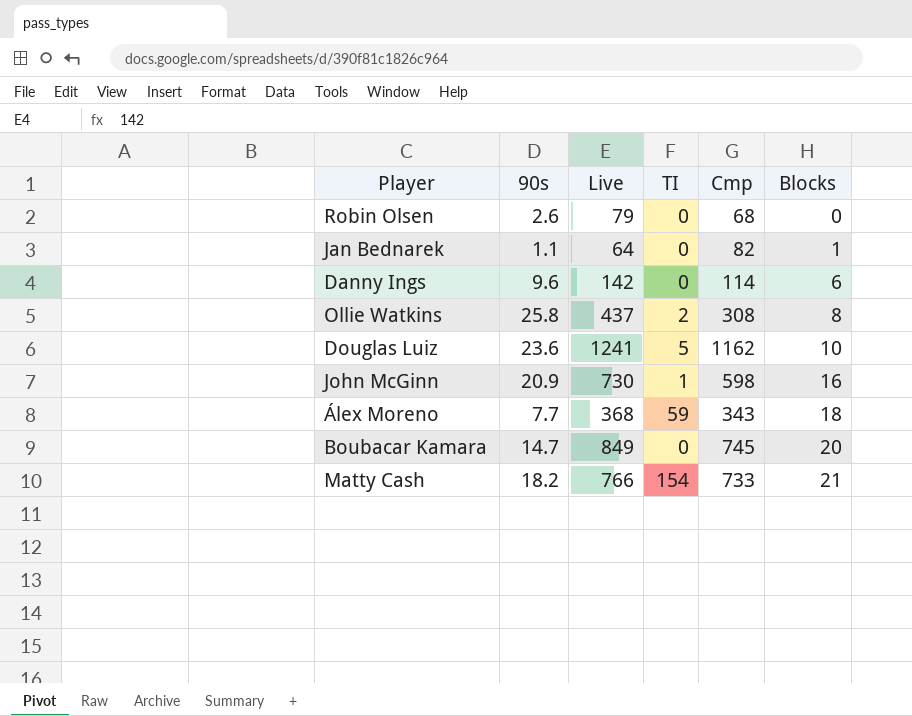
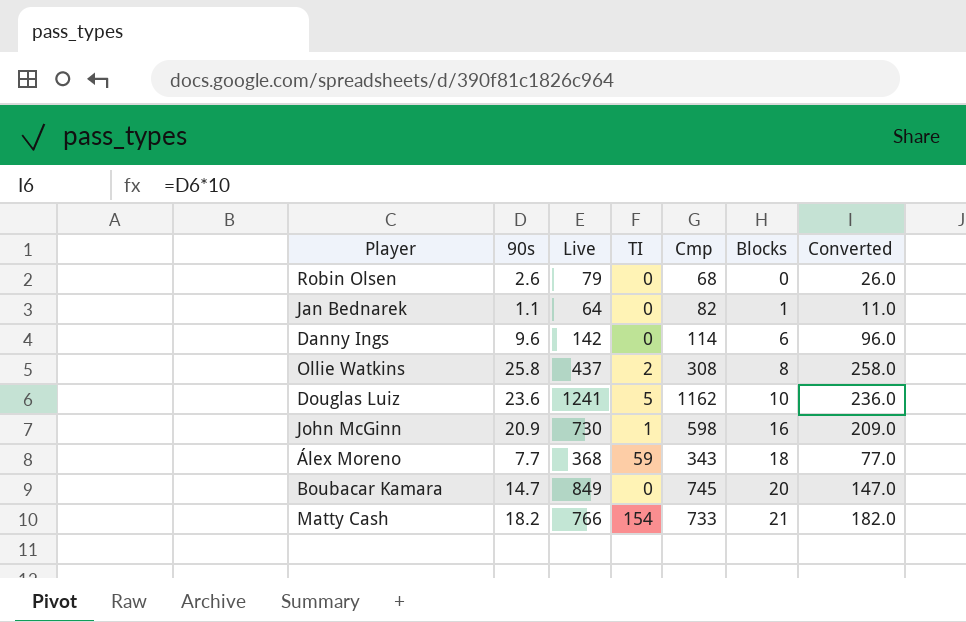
column Converted | formula: none -> [90s] * 10

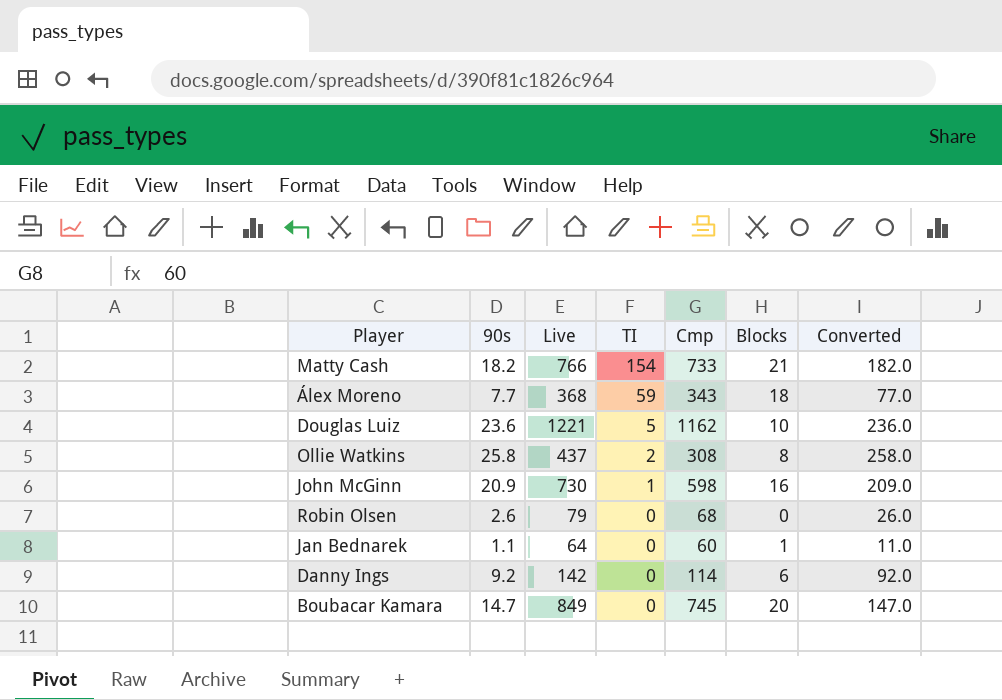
row order: Blocks ascending -> TI descending
Douglas Luiz | Live: 1241 -> 1221
Jan Bednarek | Cmp: 82 -> 60
Danny Ings | 90s: 9.6 -> 9.2
Danny Ings | Converted: 96.0 -> 92.0

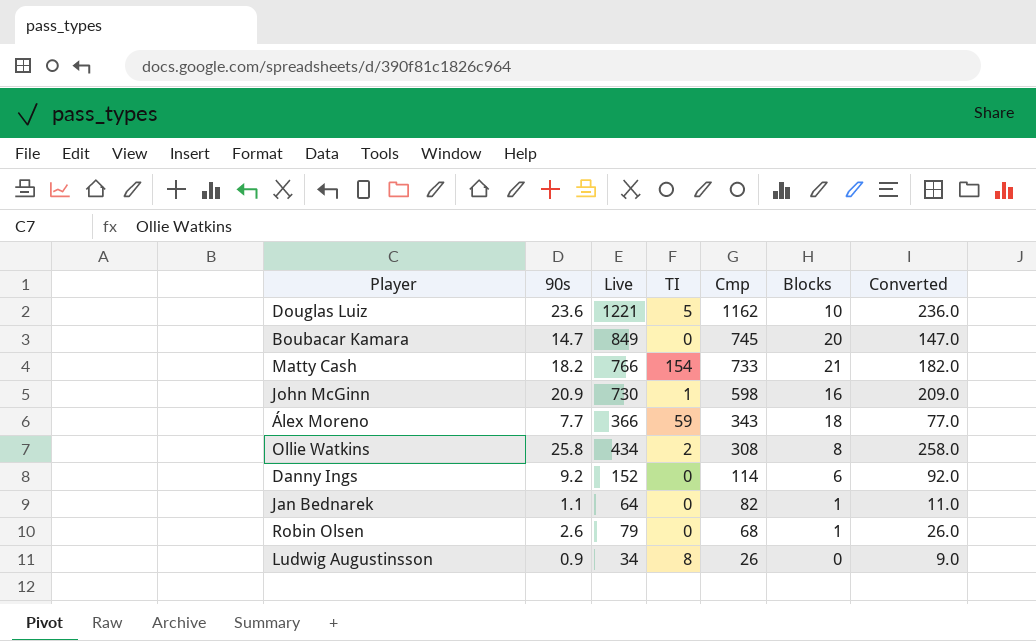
row order: TI descending -> Cmp descending
Álex Moreno | Live: 368 -> 366
Ollie Watkins | Live: 437 -> 434
Danny Ings | Live: 142 -> 152
Jan Bednarek | Cmp: 60 -> 82
Robin Olsen | Blocks: 0 -> 1
row Ludwig Augustinsson: none -> 0.9 | 34 | 8 | 26 | 0 | 9.0

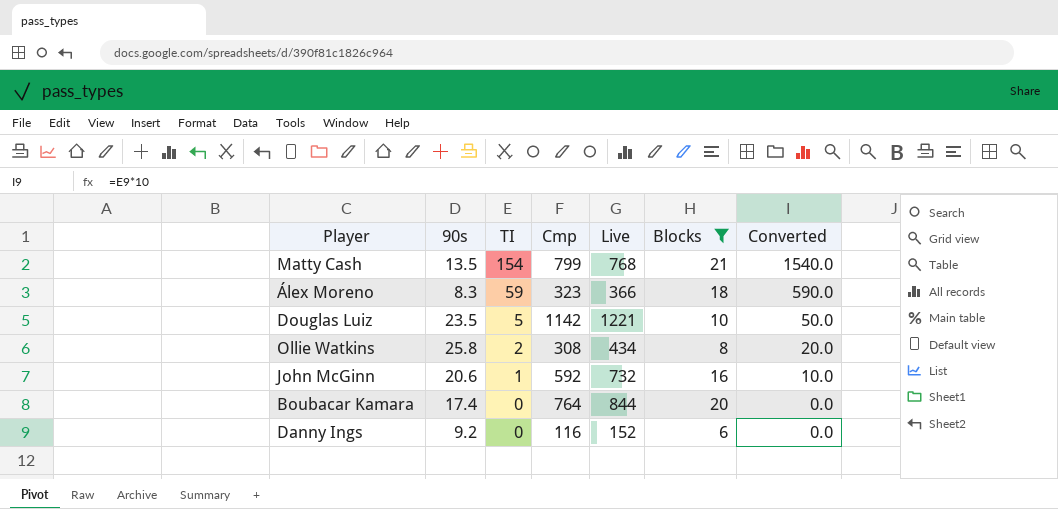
filter: none -> Blocks >= 6
row order: Cmp descending -> TI descending
column Live | position: 3 -> 5
column Converted | formula: [90s] * 10 -> [TI] * 10
Matty Cash | 90s: 18.2 -> 13.5
Matty Cash | Cmp: 733 -> 799
Matty Cash | Live: 766 -> 768
Álex Moreno | 90s: 7.7 -> 8.3
Álex Moreno | Cmp: 343 -> 323
Douglas Luiz | 90s: 23.6 -> 23.5
Douglas Luiz | Cmp: 1162 -> 1142
John McGinn | 90s: 20.9 -> 20.6
John McGinn | Cmp: 598 -> 592
John McGinn | Live: 730 -> 732
Boubacar Kamara | 90s: 14.7 -> 17.4
Boubacar Kamara | Cmp: 745 -> 764
Boubacar Kamara | Live: 849 -> 844
Danny Ings | Cmp: 114 -> 116

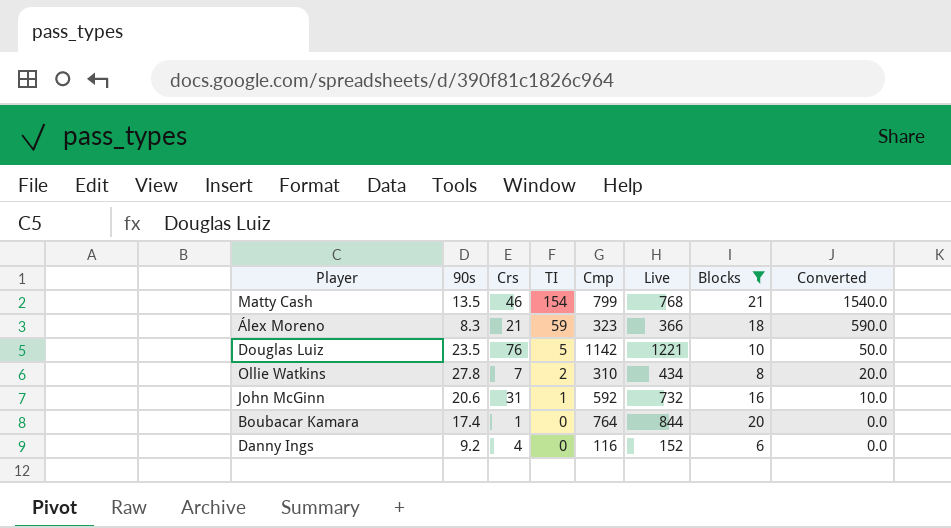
column Crs | position: none -> 3
Ollie Watkins | 90s: 25.8 -> 27.8
Ollie Watkins | Cmp: 308 -> 310

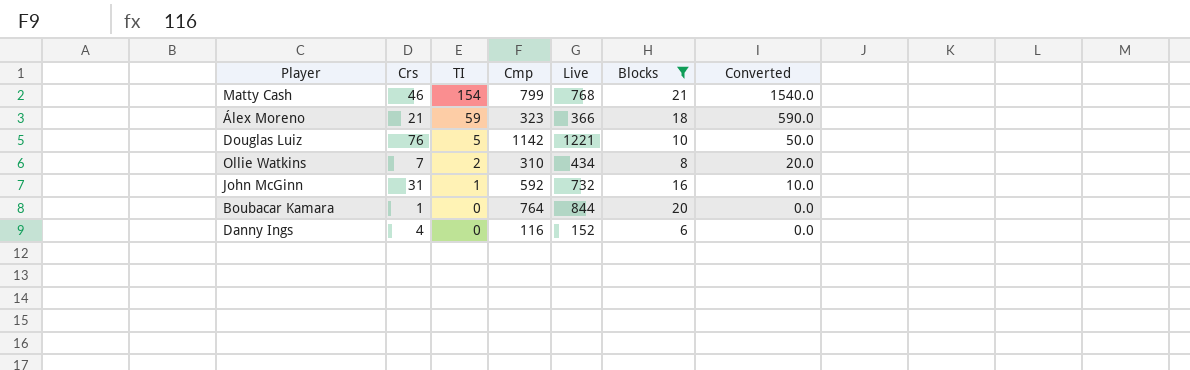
column 90s | position: 2 -> none

